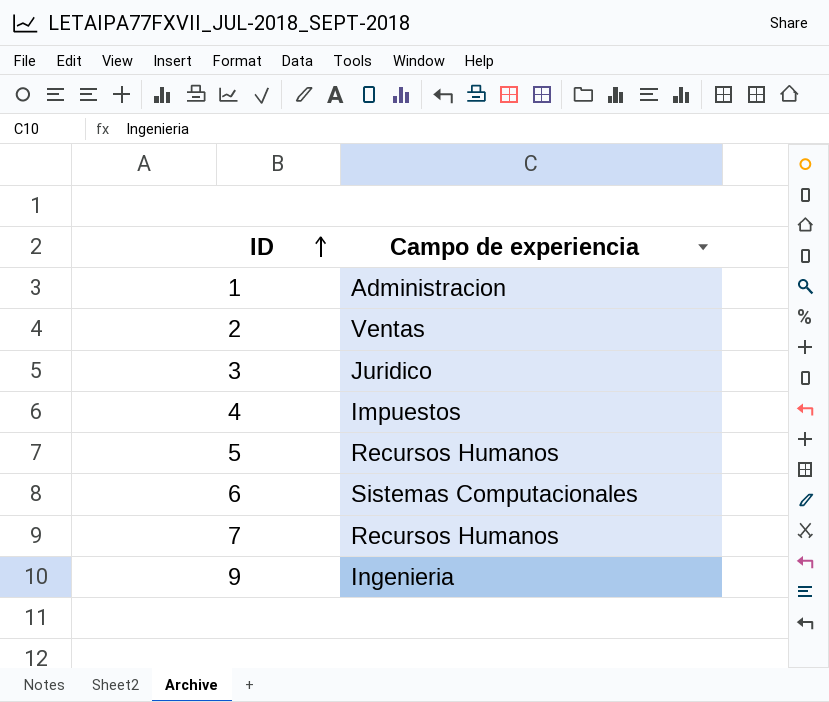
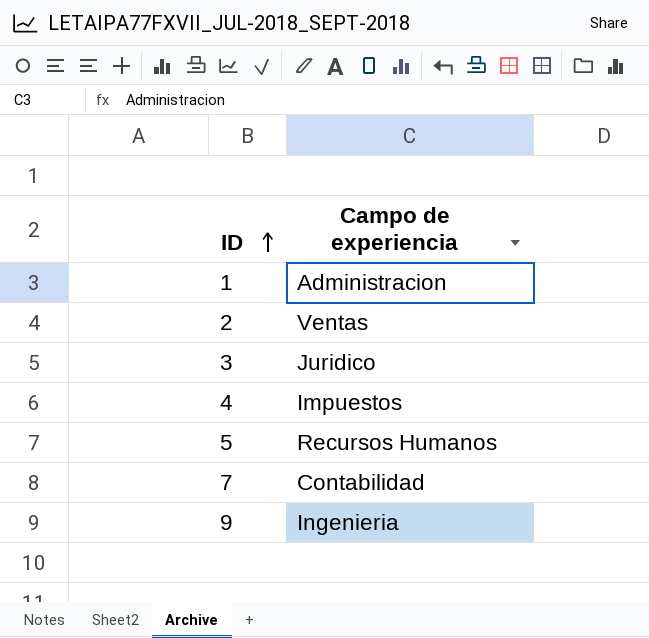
row 6: Sistemas Computacionales -> none
7 | Campo de experiencia: Recursos Humanos -> Contabilidad

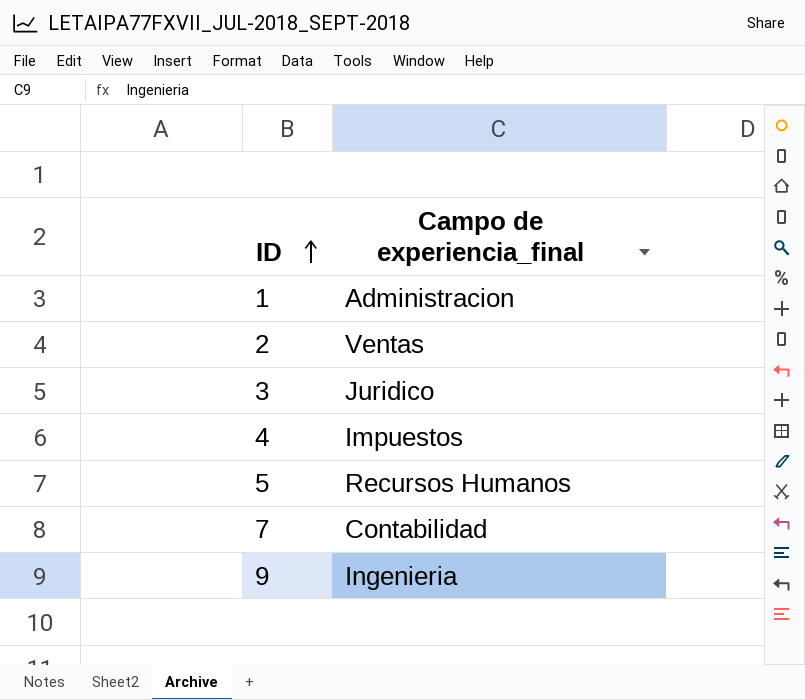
column name: Campo de experiencia -> Campo de experiencia_final

